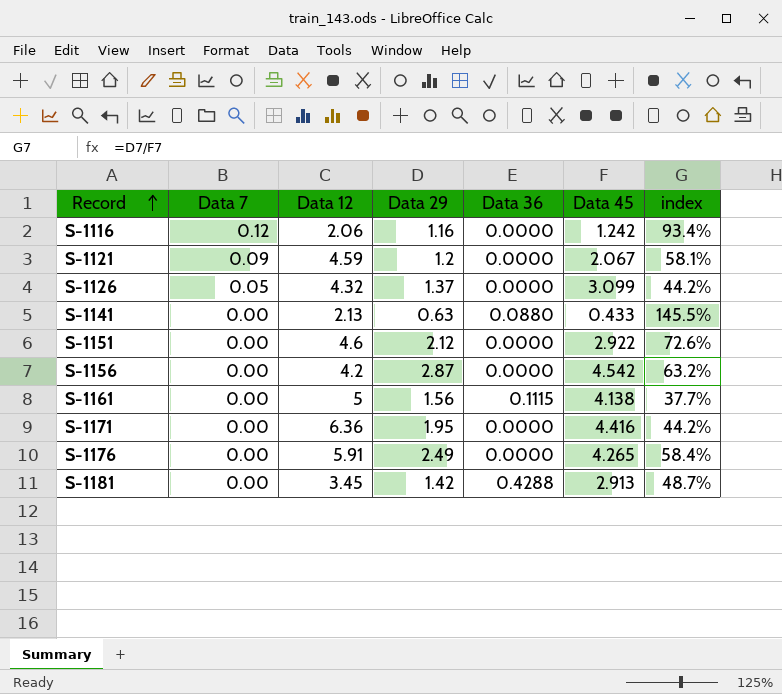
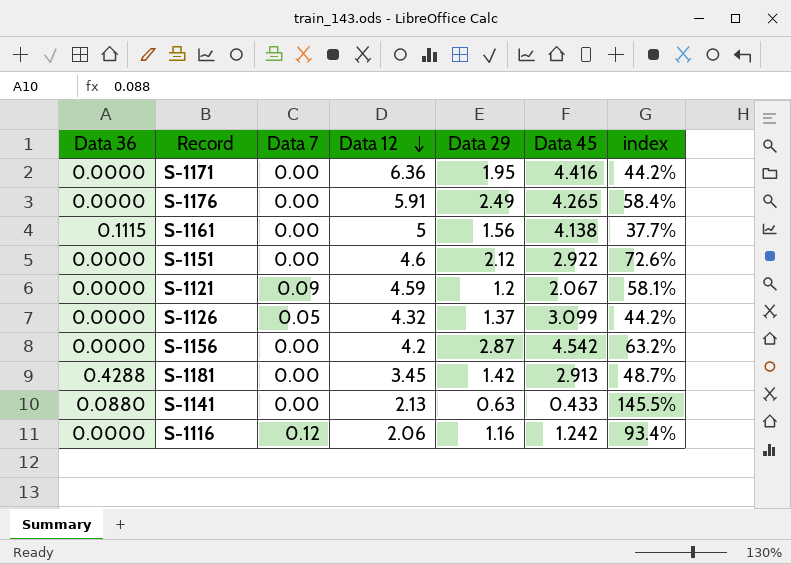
row order: Record ascending -> Data 12 descending
column Data 36 | position: 5 -> 1

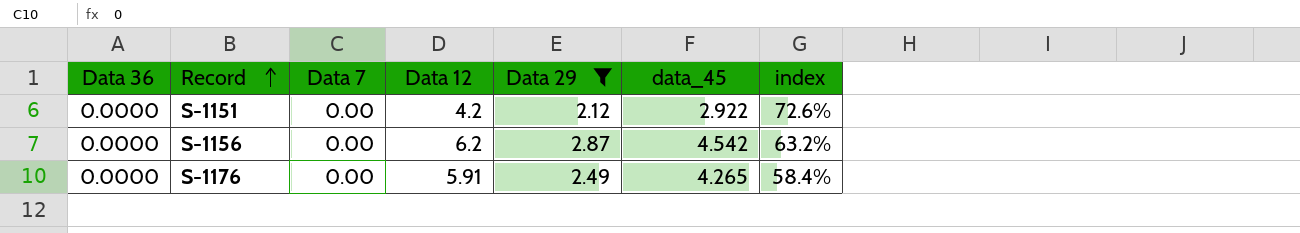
filter: none -> Data 29 >= 2.12
row order: Data 12 descending -> Record ascending
column name: Data 45 -> data_45
S-1151 | Data 12: 4.6 -> 4.2
S-1156 | Data 12: 4.2 -> 6.2

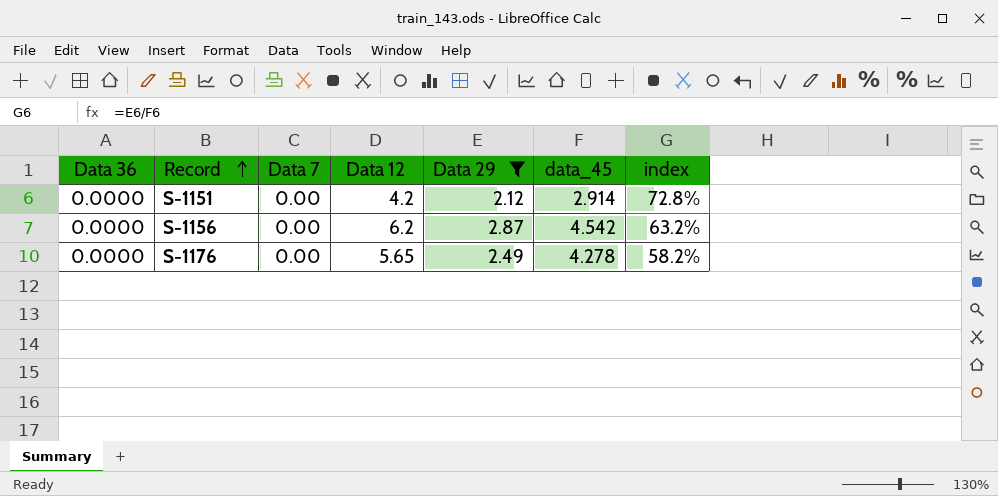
S-1151 | data_45: 2.922 -> 2.914
S-1151 | index: 72.6% -> 72.8%
S-1176 | Data 12: 5.91 -> 5.65
S-1176 | data_45: 4.265 -> 4.278
S-1176 | index: 58.4% -> 58.2%

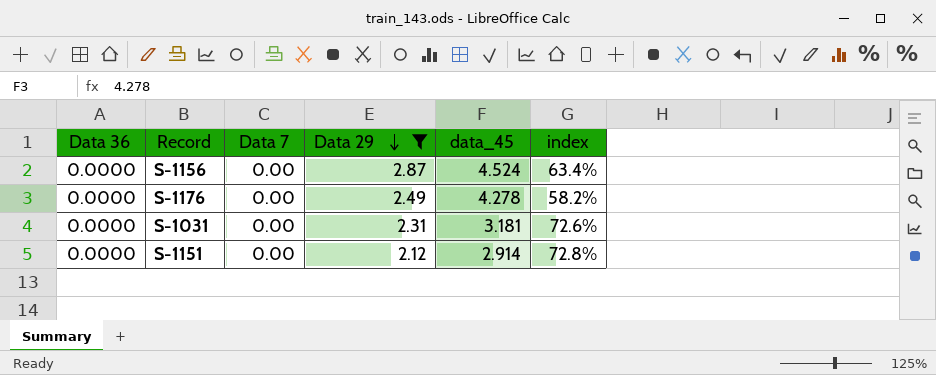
row order: Record ascending -> Data 29 descending
column Data 12 | position: 4 -> none
S-1156 | data_45: 4.542 -> 4.524
S-1156 | index: 63.2% -> 63.4%
row S-1031: none -> 0.0000 | 0.00 | 2.31 | 3.181 | 72.6%

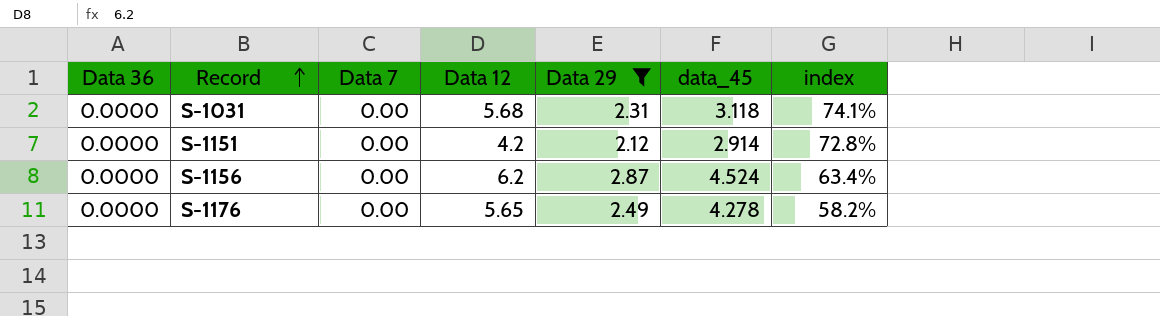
row order: Data 29 descending -> Record ascending
column Data 12 | position: none -> 4
S-1031 | data_45: 3.181 -> 3.118
S-1031 | index: 72.6% -> 74.1%

